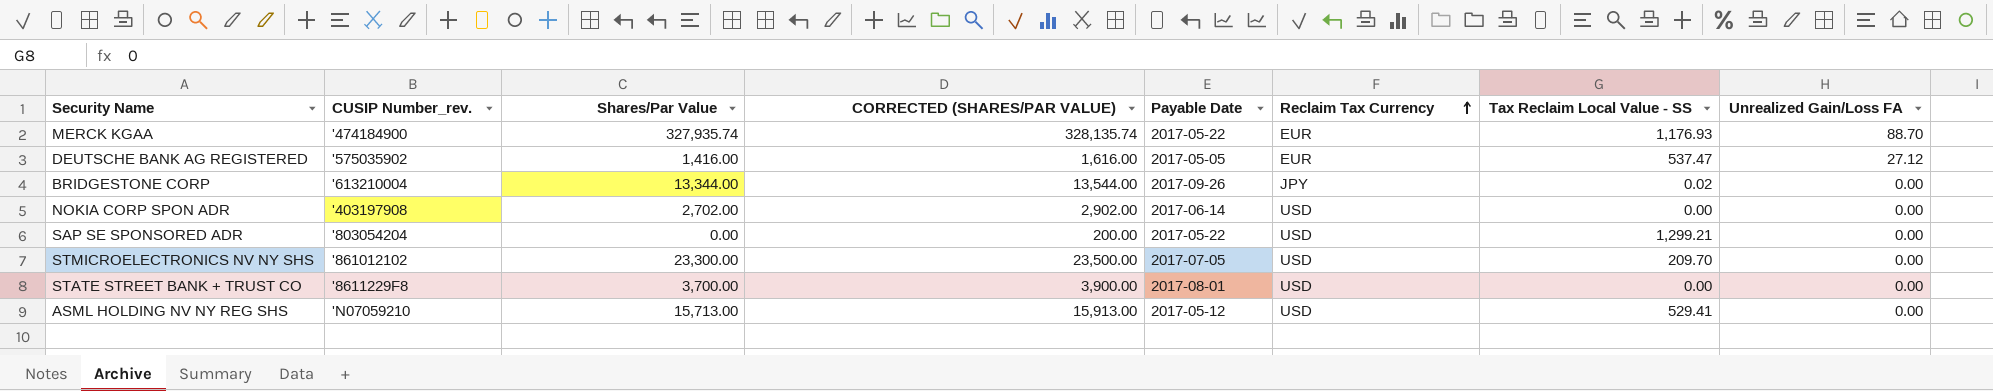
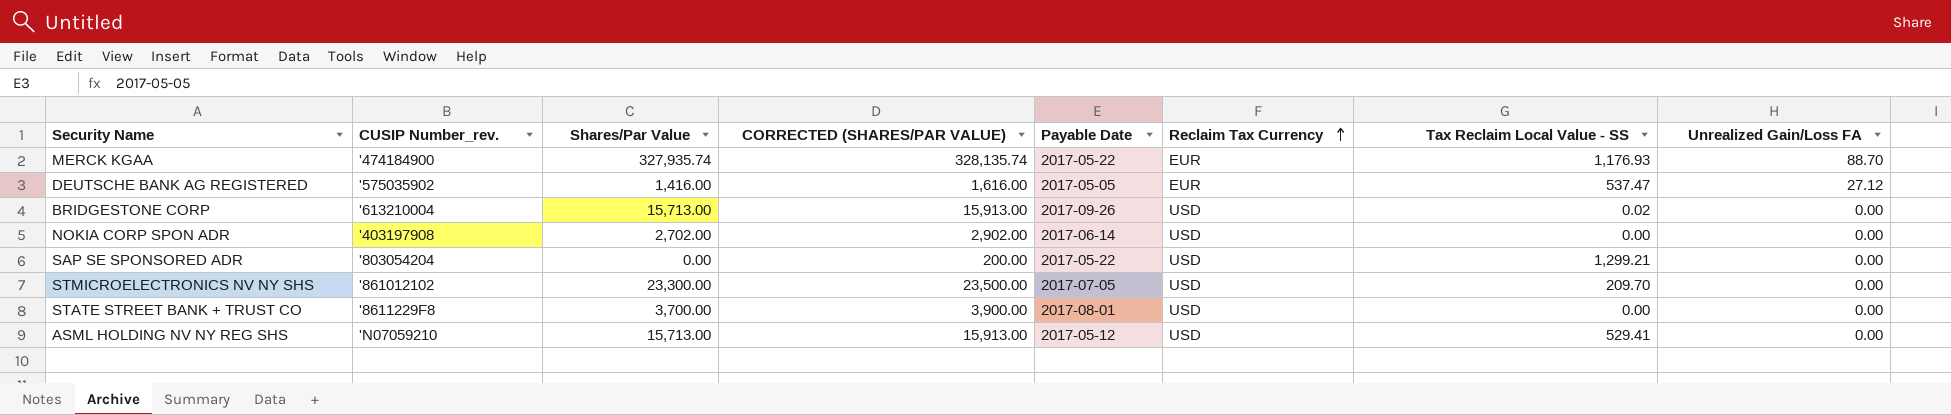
BRIDGESTONE CORP | Shares/Par Value: 13,344.00 -> 15,713.00
BRIDGESTONE CORP | CORRECTED (SHARES/PAR VALUE): 13,544.00 -> 15,913.00
BRIDGESTONE CORP | Reclaim Tax Currency: JPY -> USD

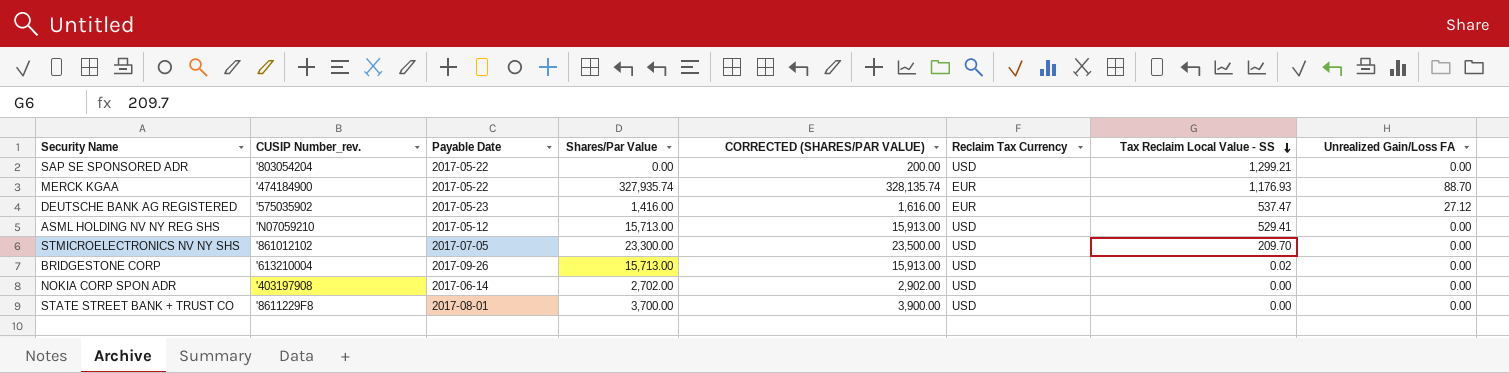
row order: Reclaim Tax Currency ascending -> Tax Reclaim Local Value - SS descending
column Payable Date | position: 5 -> 3
DEUTSCHE BANK AG REGISTERED | Payable Date: 2017-05-05 -> 2017-05-23

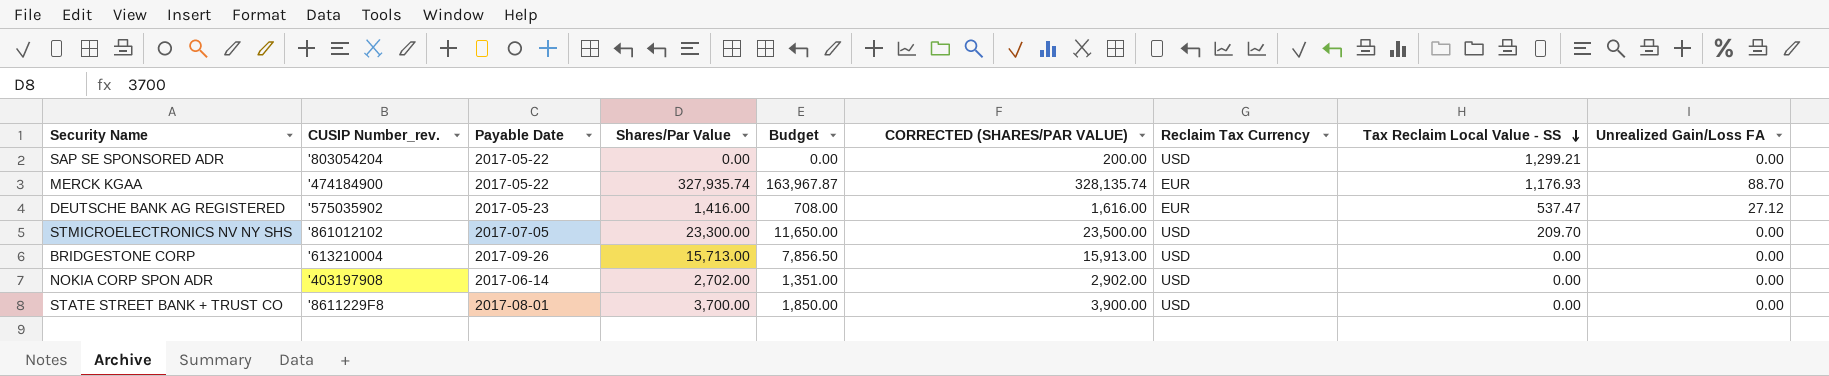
column Budget | formula: none -> [Shares/Par Value] * 0.5
row ASML HOLDING NV NY REG SHS: 'N07059210 | 2017-05-12 | 15,713.00 | 15,913.00 | USD | 529.41 | 0.00 -> none
BRIDGESTONE CORP | Tax Reclaim Local Value - SS: 0.02 -> 0.00

